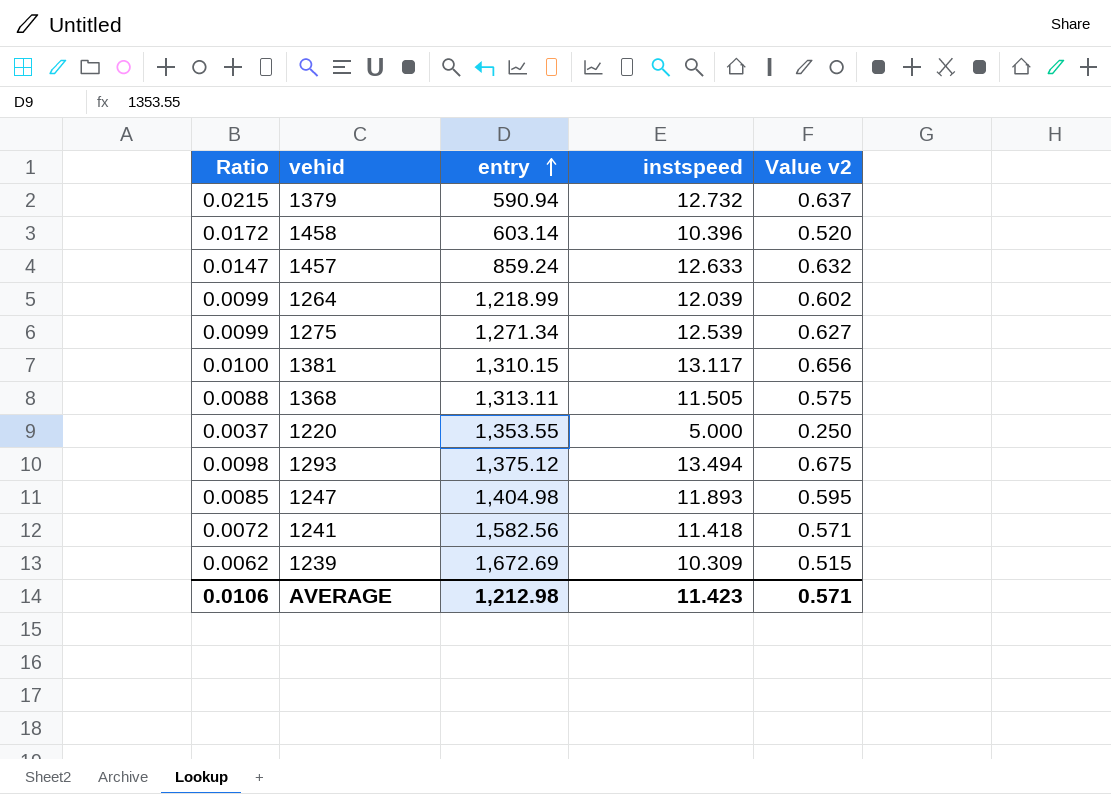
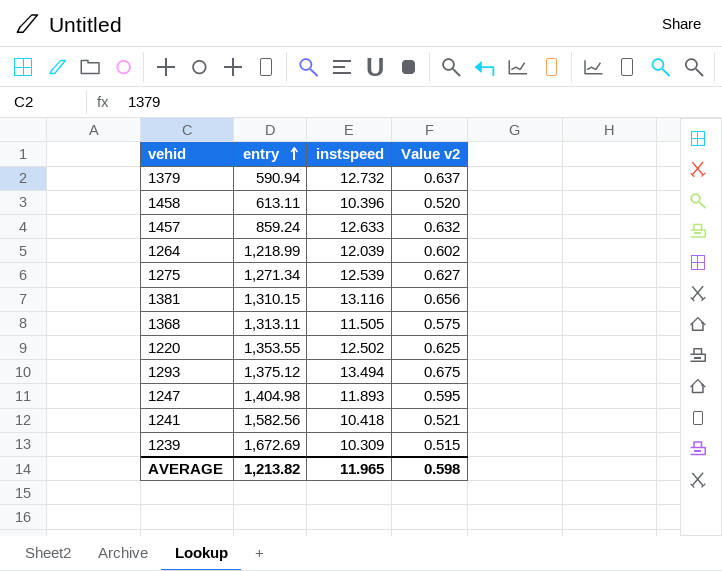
column Ratio | formula: [instspeed] / [entry] -> none
1458 | entry: 603.14 -> 613.11
1381 | instspeed: 13.117 -> 13.116
1220 | instspeed: 5.000 -> 12.502
1220 | Value v2: 0.250 -> 0.625
1241 | instspeed: 11.418 -> 10.418
1241 | Value v2: 0.571 -> 0.521
AVERAGE | entry: 1,212.98 -> 1,213.82
AVERAGE | instspeed: 11.423 -> 11.965
AVERAGE | Value v2: 0.571 -> 0.598

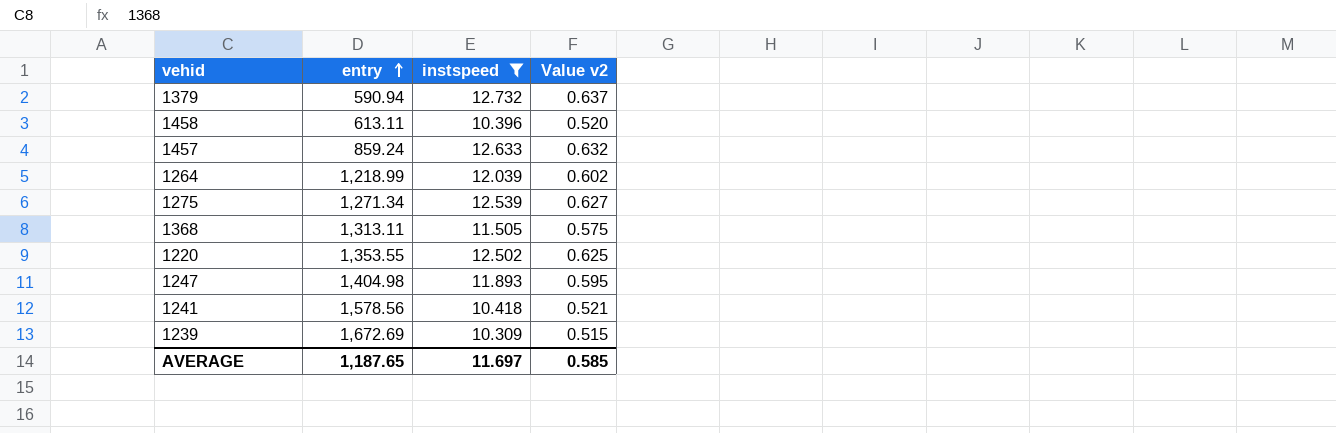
filter: none -> instspeed <= 12.732
1241 | entry: 1,582.56 -> 1,578.56
AVERAGE | entry: 1,213.82 -> 1,187.65
AVERAGE | instspeed: 11.965 -> 11.697
AVERAGE | Value v2: 0.598 -> 0.585

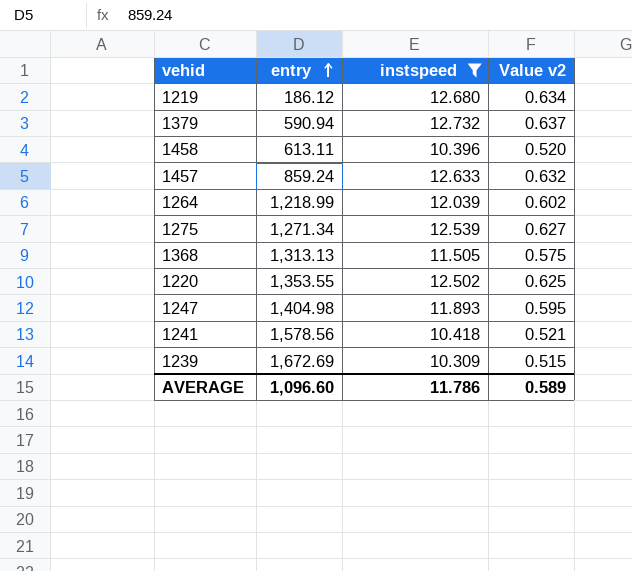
row 1219: none -> 186.12 | 12.680 | 0.634
1368 | entry: 1,313.11 -> 1,313.13
AVERAGE | entry: 1,187.65 -> 1,096.60
AVERAGE | instspeed: 11.697 -> 11.786
AVERAGE | Value v2: 0.585 -> 0.589

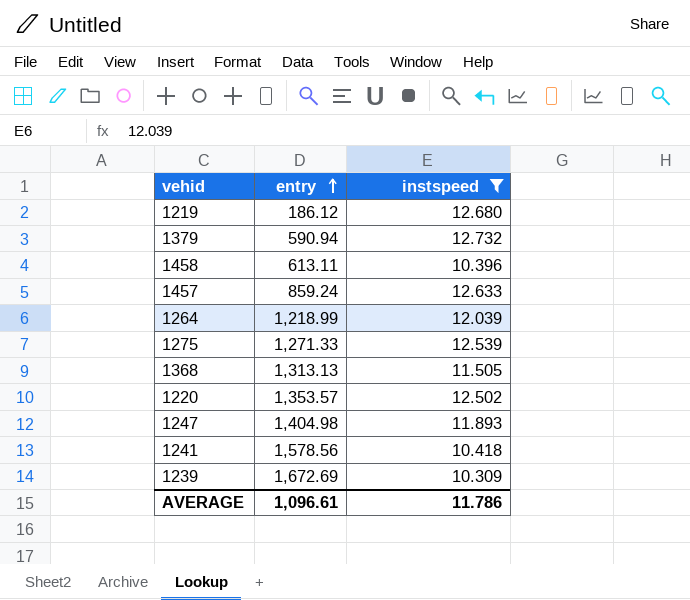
column Value v2 | formula: [instspeed] * 0.05 -> none
1275 | entry: 1,271.34 -> 1,271.33
1220 | entry: 1,353.55 -> 1,353.57
AVERAGE | entry: 1,096.60 -> 1,096.61

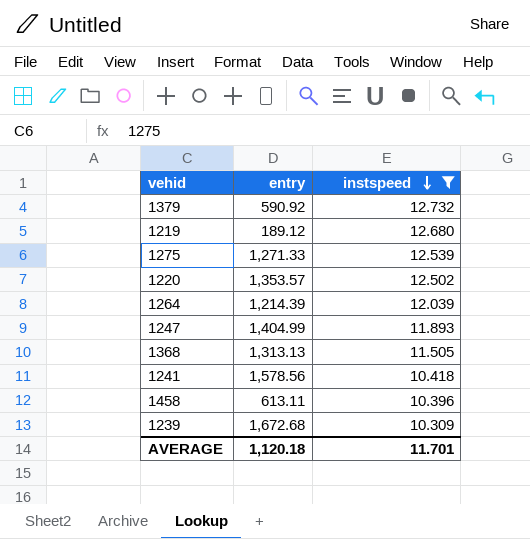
row order: entry ascending -> instspeed descending
row 1457: 859.24 | 12.633 -> none
1379 | entry: 590.94 -> 590.92
1219 | entry: 186.12 -> 189.12
1264 | entry: 1,218.99 -> 1,214.39
1247 | entry: 1,404.98 -> 1,404.99
1239 | entry: 1,672.69 -> 1,672.68
AVERAGE | entry: 1,096.61 -> 1,120.18
AVERAGE | instspeed: 11.786 -> 11.701

